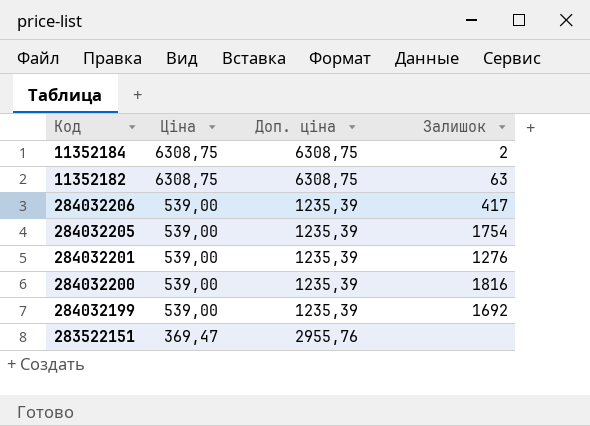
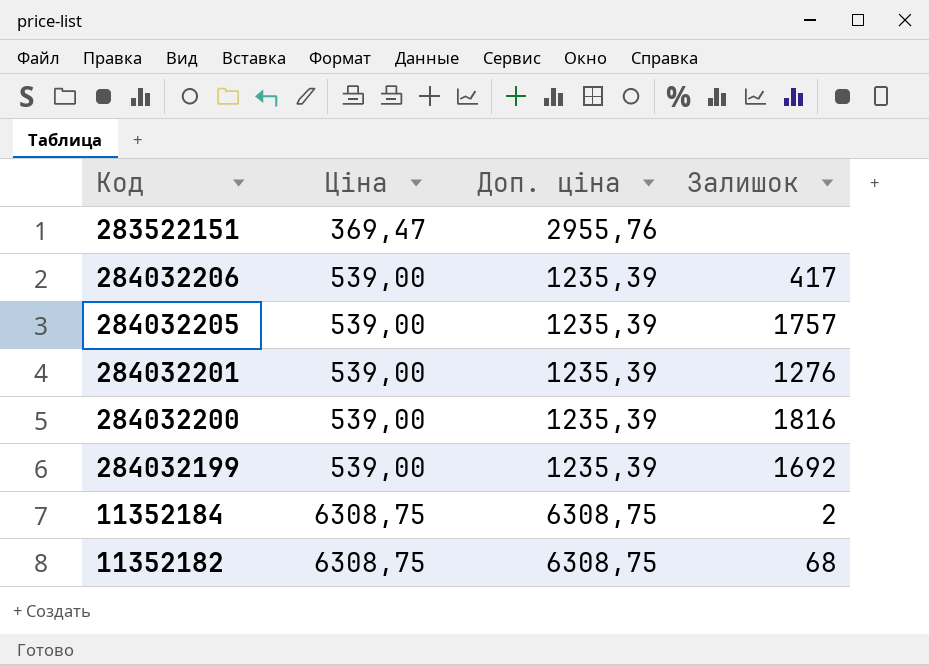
row order: Ціна descending -> Ціна ascending
284032205 | Залишок: 1754 -> 1757
11352182 | Залишок: 63 -> 68

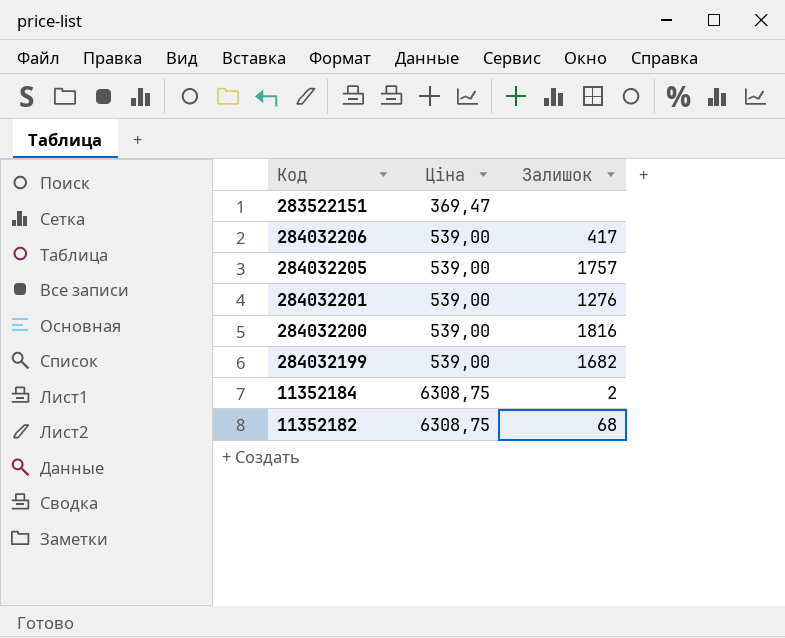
column Доп. ціна | position: 3 -> none
284032199 | Залишок: 1692 -> 1682

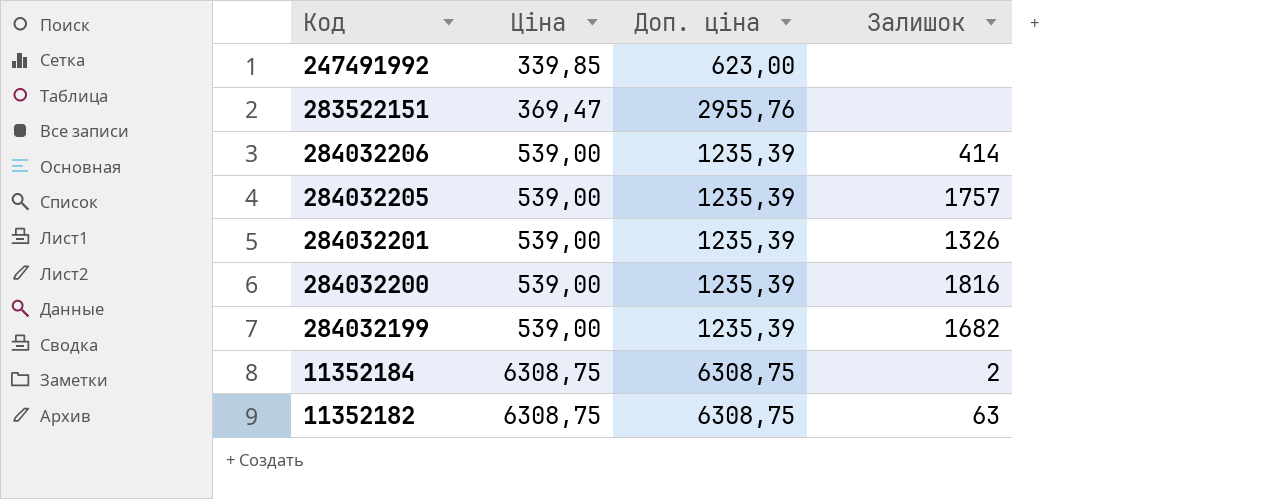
column Доп. ціна | position: none -> 3
row 247491992: none -> 339,85 | 623,00 | none
284032206 | Залишок: 417 -> 414
284032201 | Залишок: 1276 -> 1326
11352182 | Залишок: 68 -> 63

